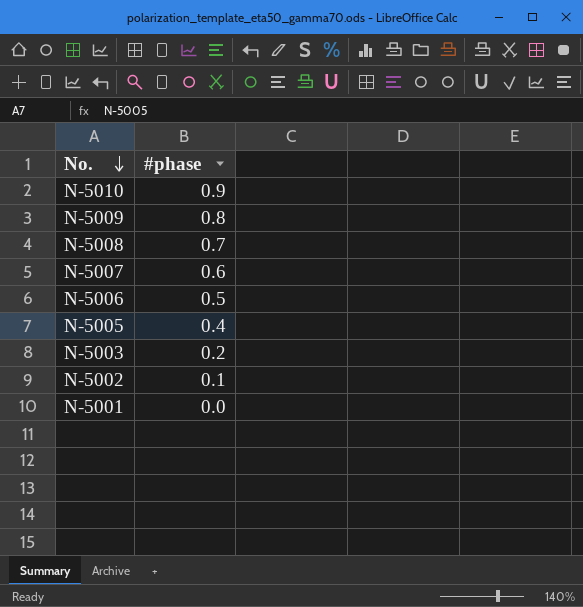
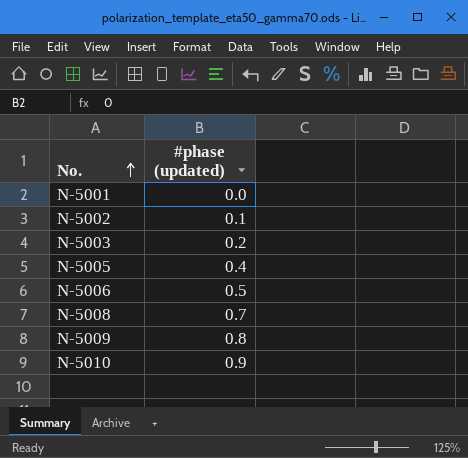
row order: No. descending -> No. ascending
column name: #phase -> #phase (updated)
row N-5007: 0.6 -> none

